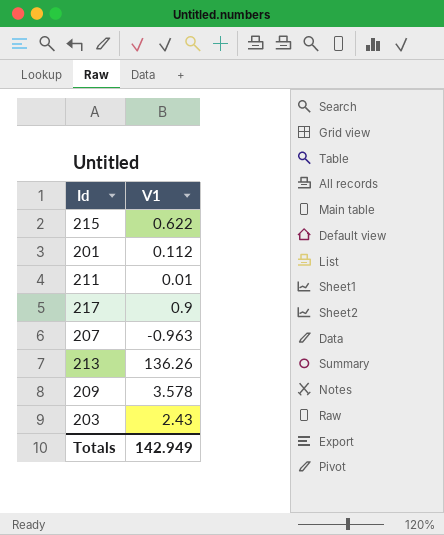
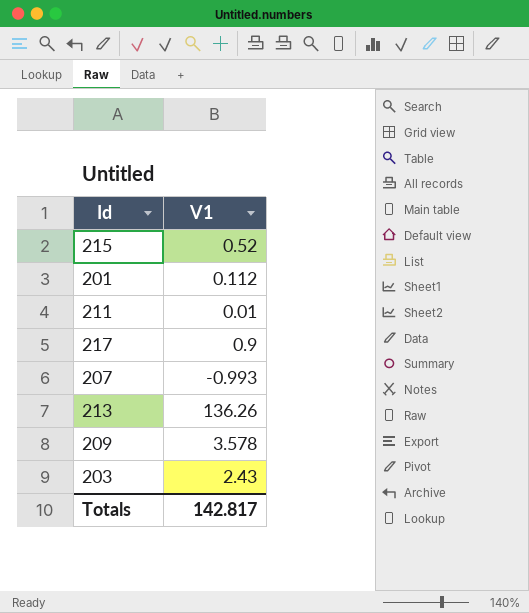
215 | V1: 0.622 -> 0.52
207 | V1: -0.963 -> -0.993
Totals | V1: 142.949 -> 142.817

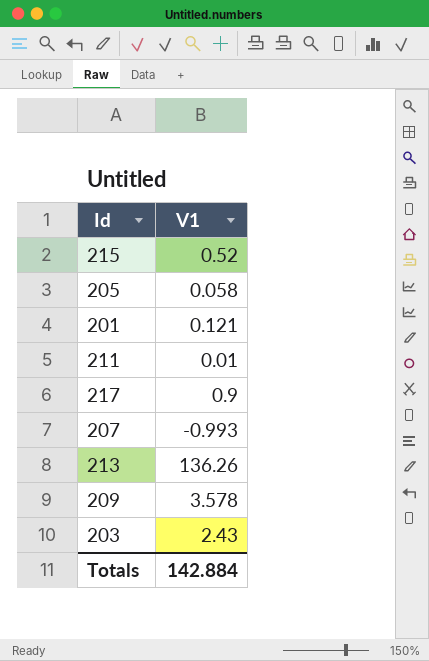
row 205: none -> 0.058
201 | V1: 0.112 -> 0.121
Totals | V1: 142.817 -> 142.884

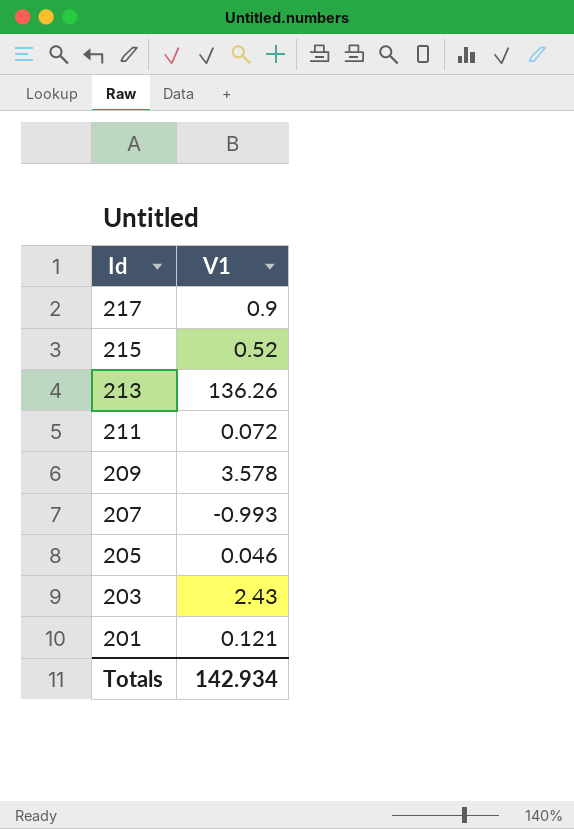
row order: none -> Id descending
211 | V1: 0.01 -> 0.072
205 | V1: 0.058 -> 0.046
Totals | V1: 142.884 -> 142.934

